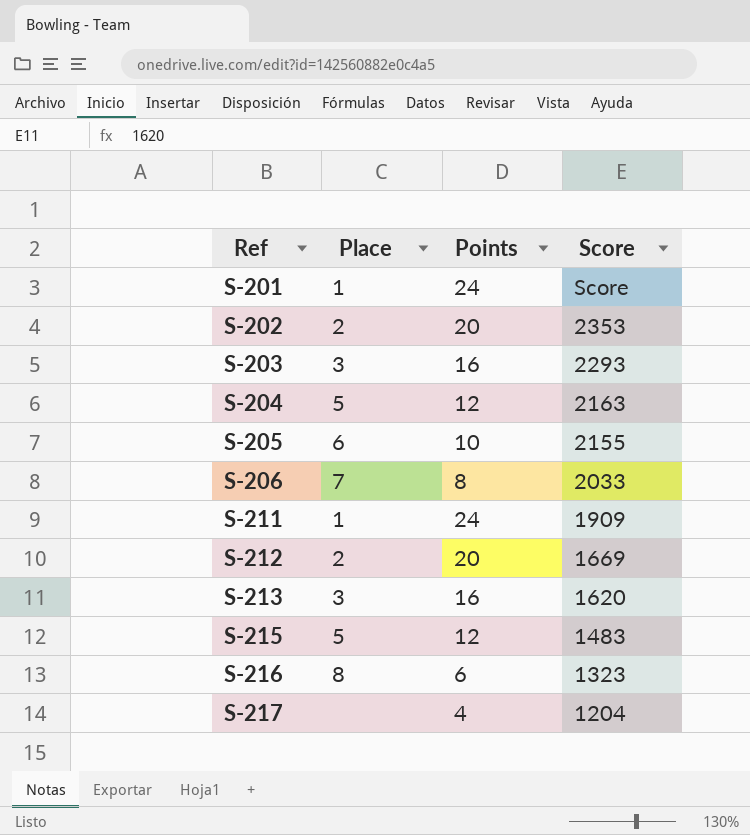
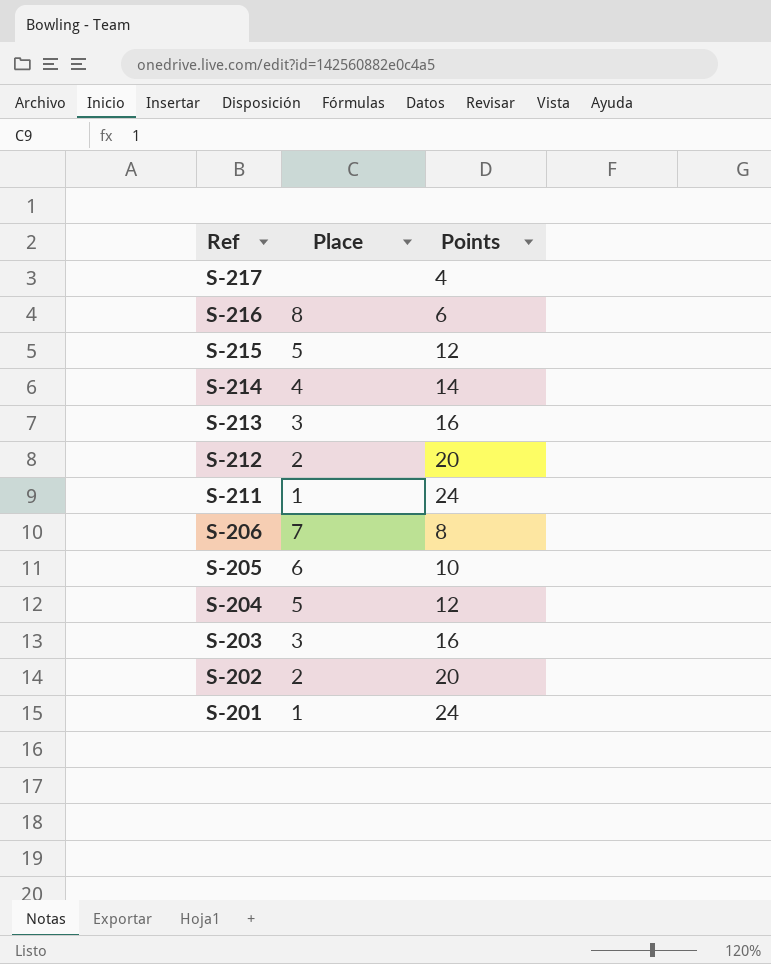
row order: Ref ascending -> Ref descending
column Score | position: 4 -> none
row S-214: none -> 4 | 14

